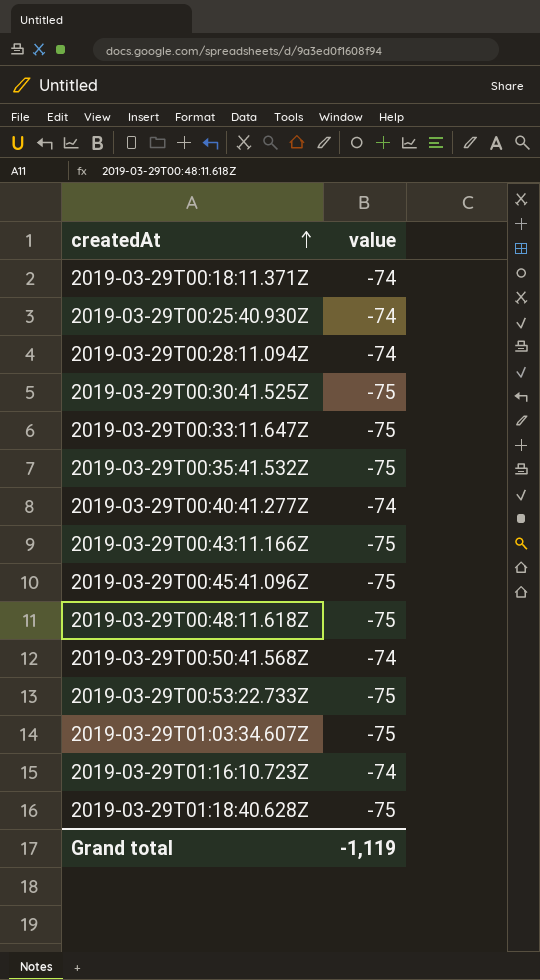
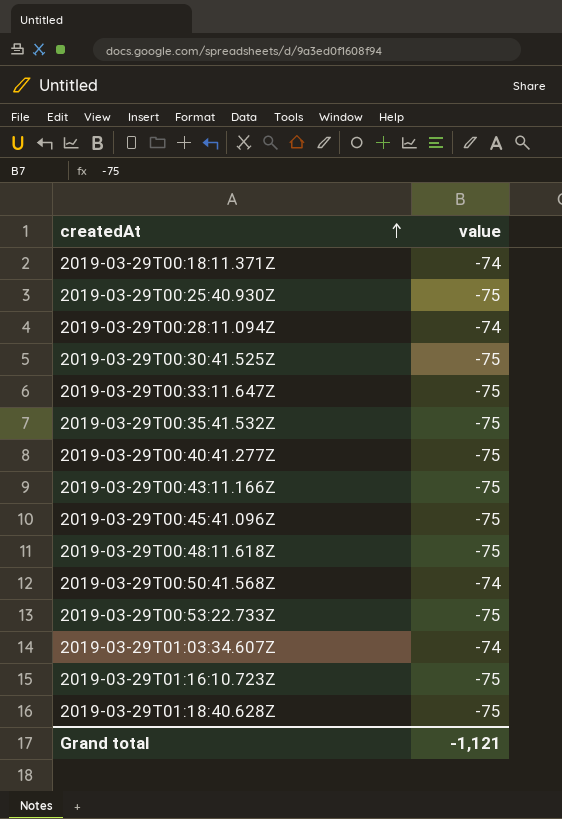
2019-03-29T00:25:40.930Z | value: -74 -> -75
2019-03-29T00:40:41.277Z | value: -74 -> -75
2019-03-29T01:03:34.607Z | value: -75 -> -74
2019-03-29T01:16:10.723Z | value: -74 -> -75
Grand total | value: -1,119 -> -1,121

